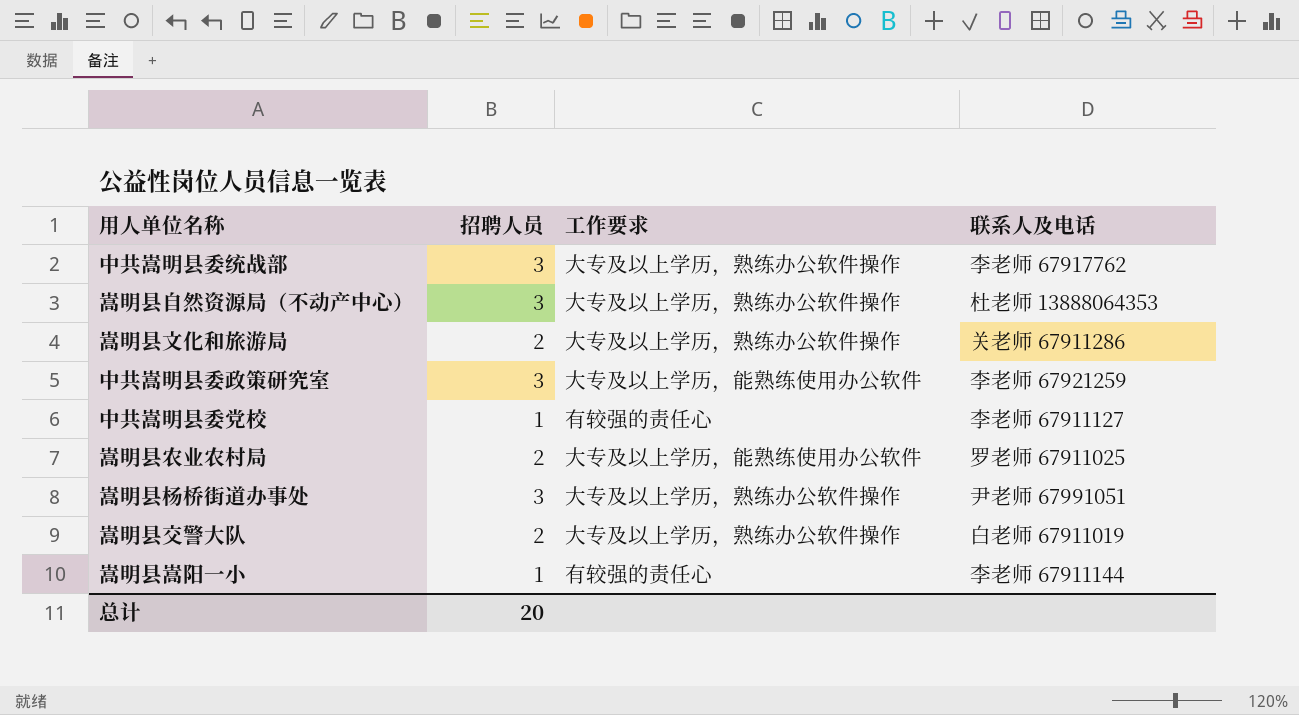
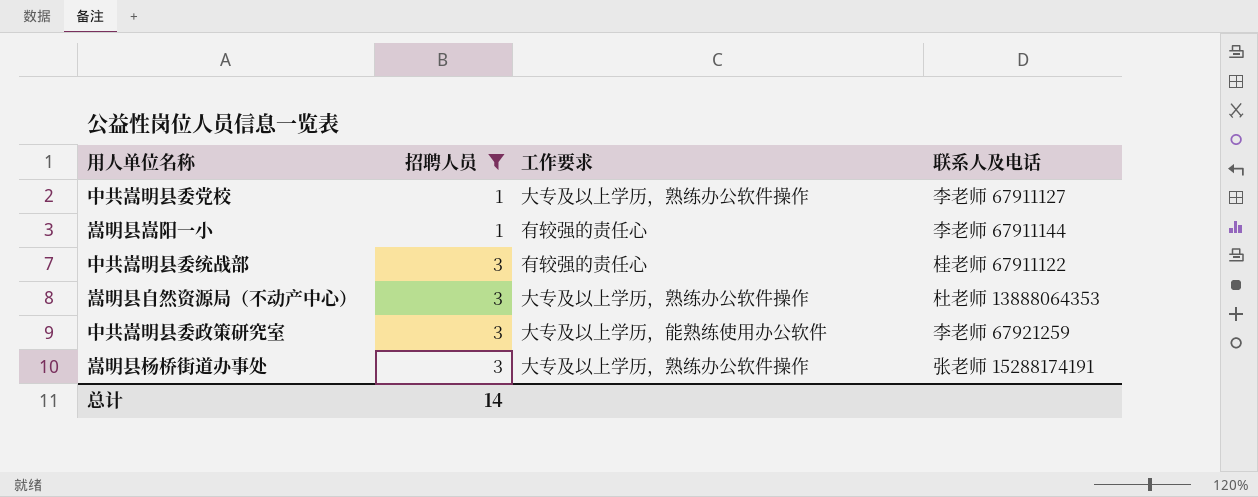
filter: none -> 招聘人员 != 2
row order: none -> 招聘人员 ascending
中共嵩明县委党校 | 工作要求: 有较强的责任心 -> 大专及以上学历，熟练办公软件操作
中共嵩明县委统战部 | 工作要求: 大专及以上学历，熟练办公软件操作 -> 有较强的责任心
中共嵩明县委统战部 | 联系人及电话: 李老师 67917762 -> 桂老师 67911122
嵩明县杨桥街道办事处 | 联系人及电话: 尹老师 67991051 -> 张老师 15288174191
总计 | 招聘人员: 20 -> 14

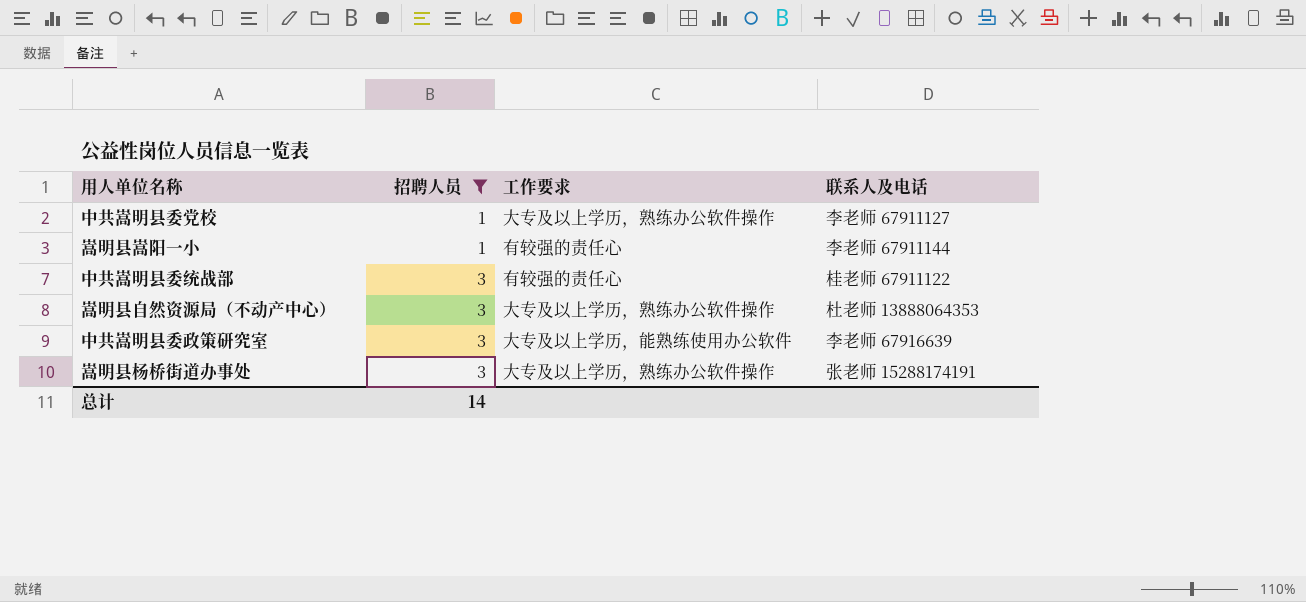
中共嵩明县委政策研究室 | 联系人及电话: 李老师 67921259 -> 李老师 67916639

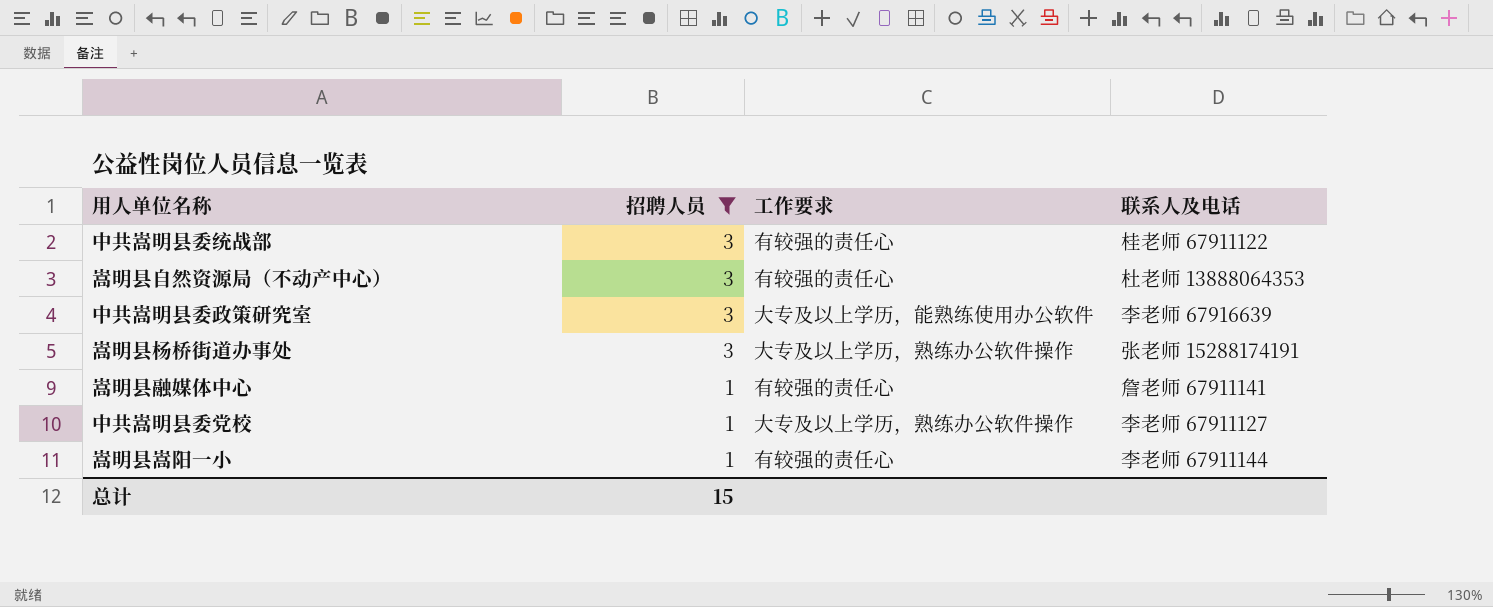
row order: 招聘人员 ascending -> 招聘人员 descending
嵩明县自然资源局（不动产中心） | 工作要求: 大专及以上学历，熟练办公软件操作 -> 有较强的责任心
row 嵩明县融媒体中心: none -> 1 | 有较强的责任心 | 詹老师 67911141
总计 | 招聘人员: 14 -> 15

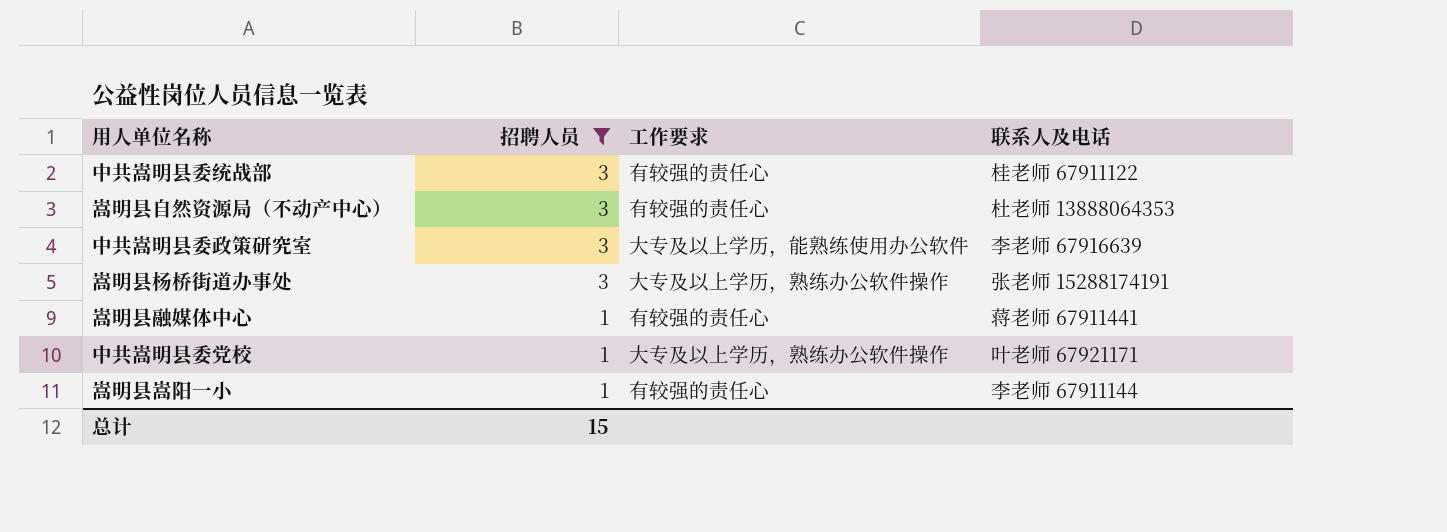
嵩明县融媒体中心 | 联系人及电话: 詹老师 67911141 -> 蒋老师 67911441
中共嵩明县委党校 | 联系人及电话: 李老师 67911127 -> 叶老师 67921171

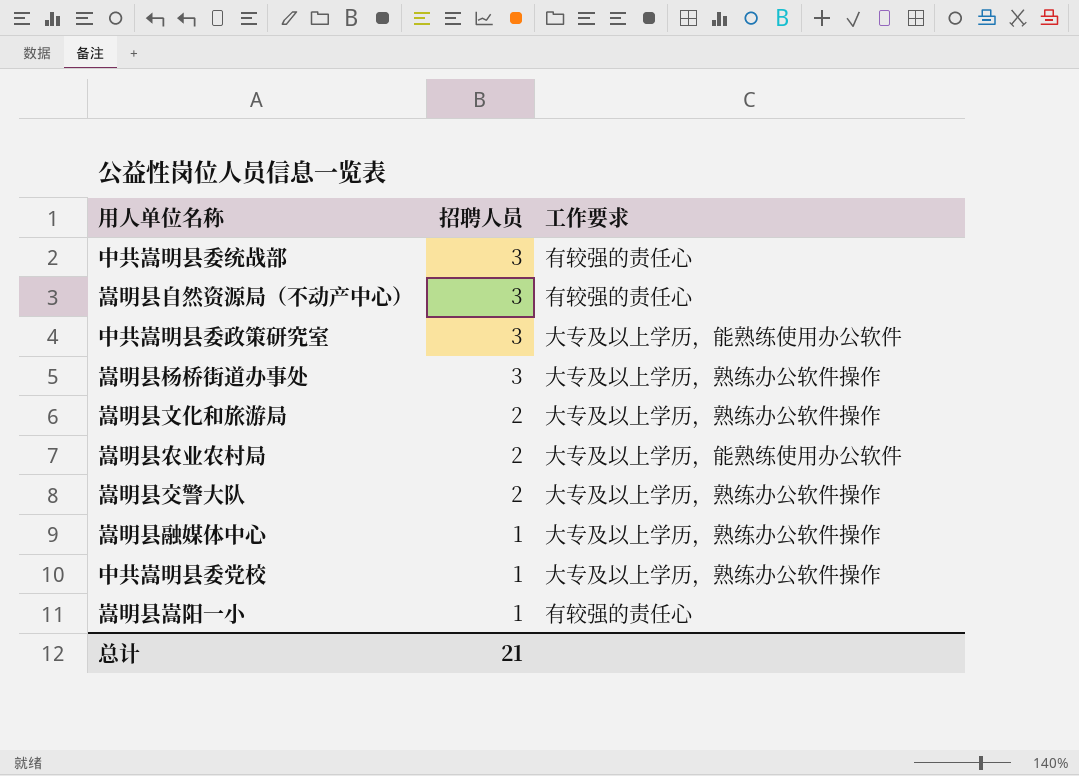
filter: 招聘人员 != 2 -> none
column 联系人及电话 | position: 4 -> none
嵩明县融媒体中心 | 工作要求: 有较强的责任心 -> 大专及以上学历，熟练办公软件操作
总计 | 招聘人员: 15 -> 21

